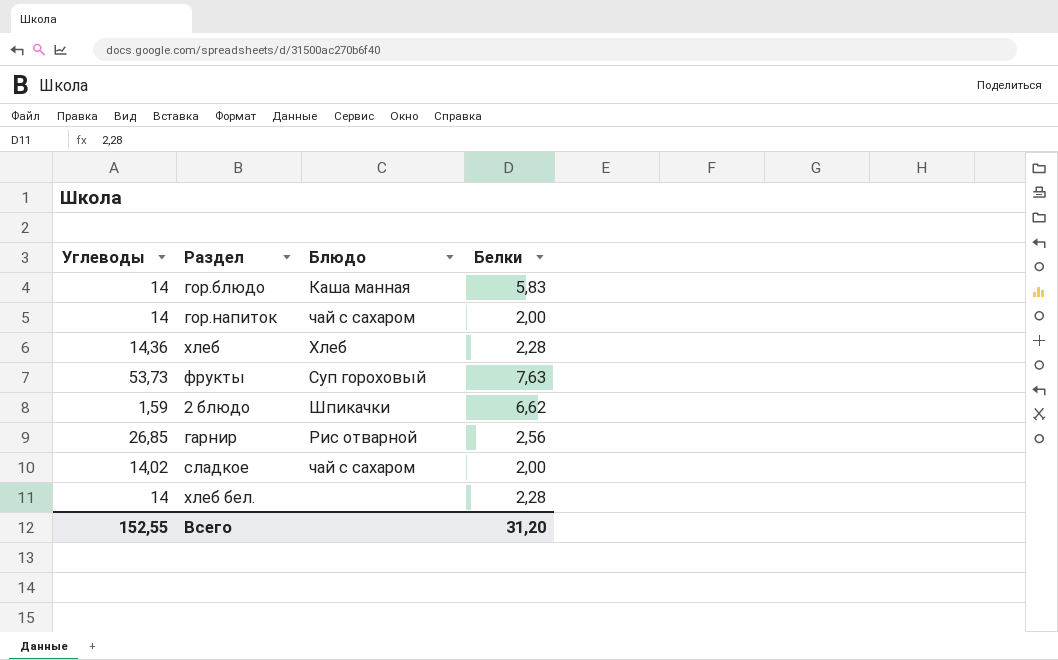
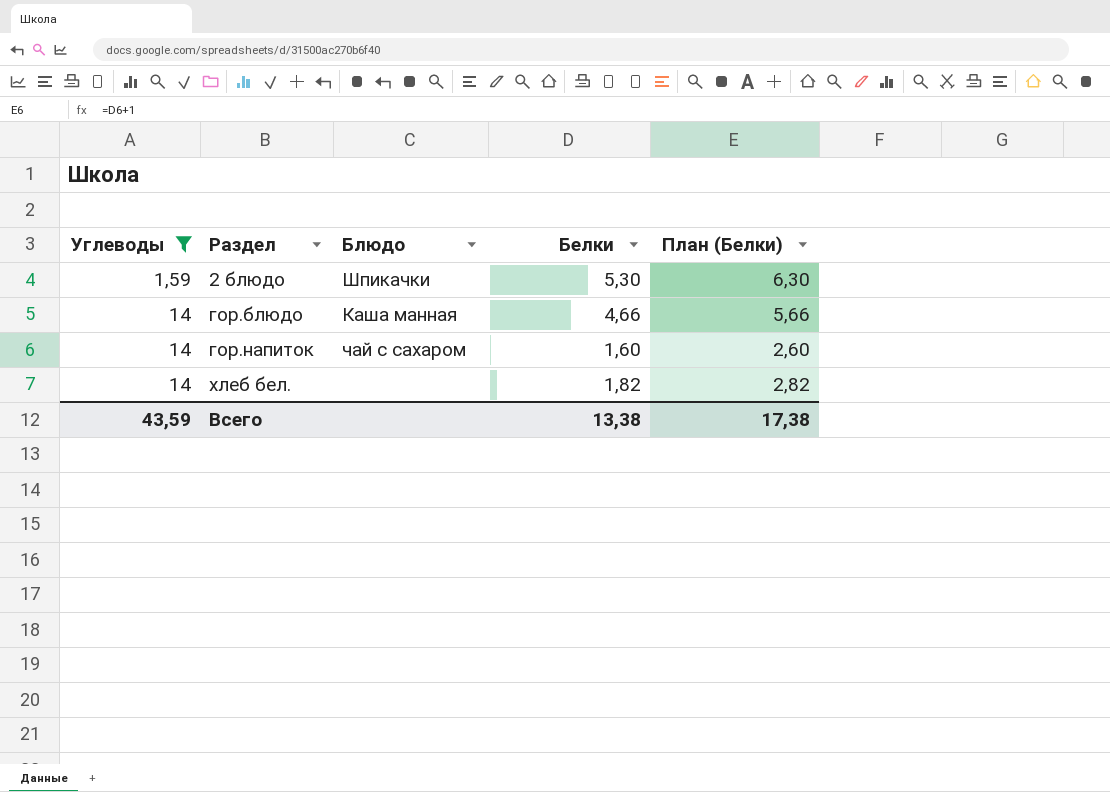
filter: none -> Углеводы <= 14
row order: none -> Углеводы ascending
column План (Белки) | formula: none -> [Белки] + 1
2 блюдо | Белки: 6,62 -> 5,30
гор.блюдо | Белки: 5,83 -> 4,66
гор.напиток | Белки: 2,00 -> 1,60
хлеб бел. | Белки: 2,28 -> 1,82
Всего | Углеводы: 152,55 -> 43,59
Всего | Белки: 31,20 -> 13,38

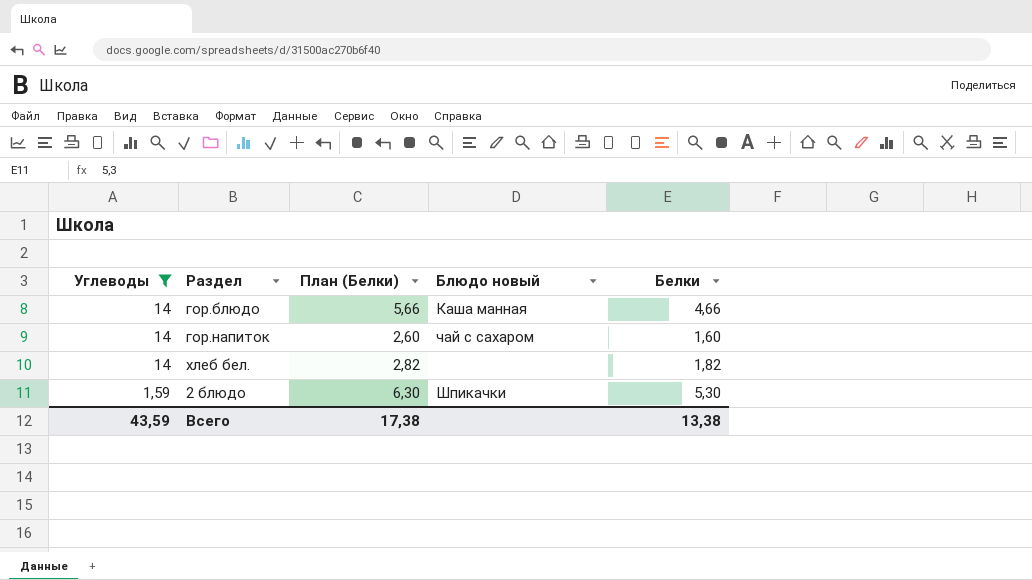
row order: Углеводы ascending -> Углеводы descending
column План (Белки) | position: 5 -> 3
column name: Блюдо -> Блюдо новый

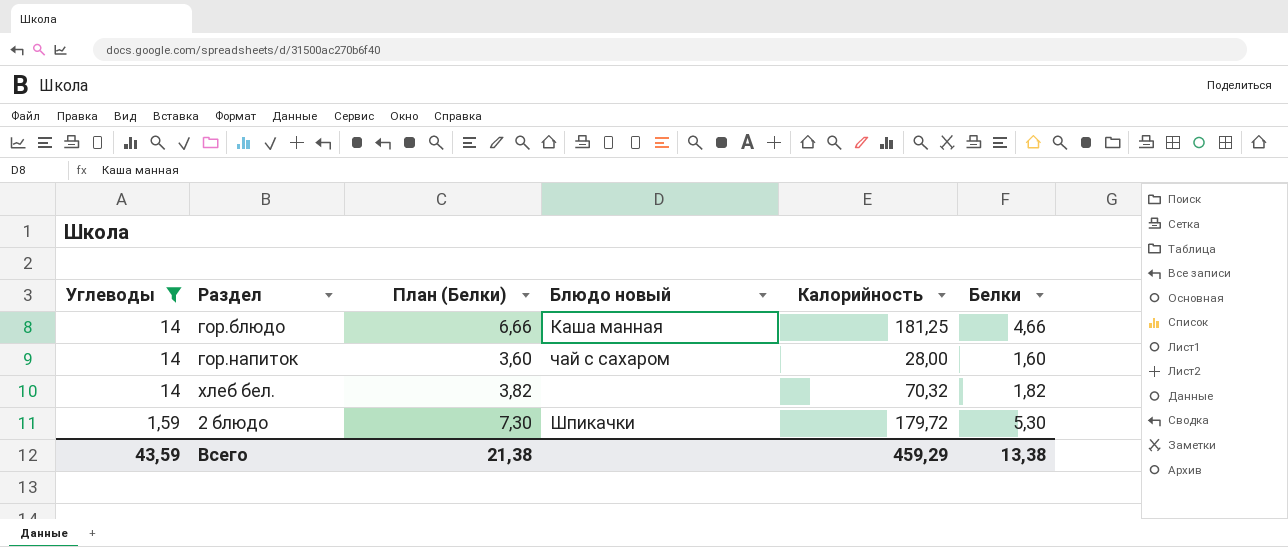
column План (Белки) | formula: [Белки] + 1 -> [Белки] + 2
column Калорийность | position: none -> 5
Всего | План (Белки): 17,38 -> 21,38

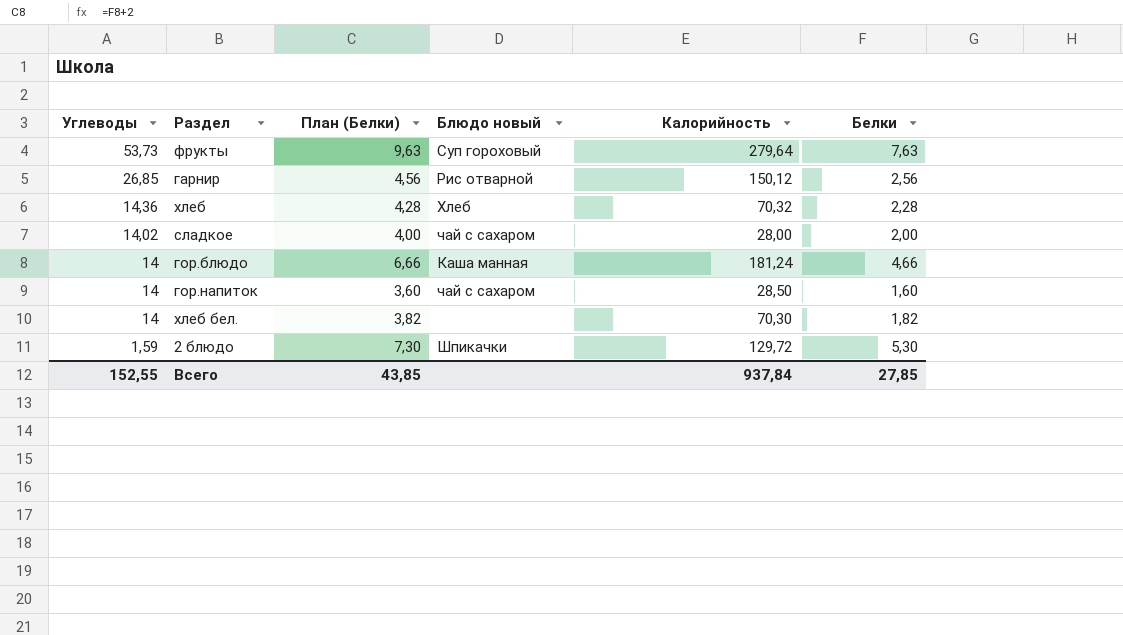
filter: Углеводы <= 14 -> none
гор.блюдо | Калорийность: 181,25 -> 181,24
гор.напиток | Калорийность: 28,00 -> 28,50
хлеб бел. | Калорийность: 70,32 -> 70,30
2 блюдо | Калорийность: 179,72 -> 129,72
Всего | Углеводы: 43,59 -> 152,55
Всего | План (Белки): 21,38 -> 43,85
Всего | Калорийность: 459,29 -> 937,84
Всего | Белки: 13,38 -> 27,85

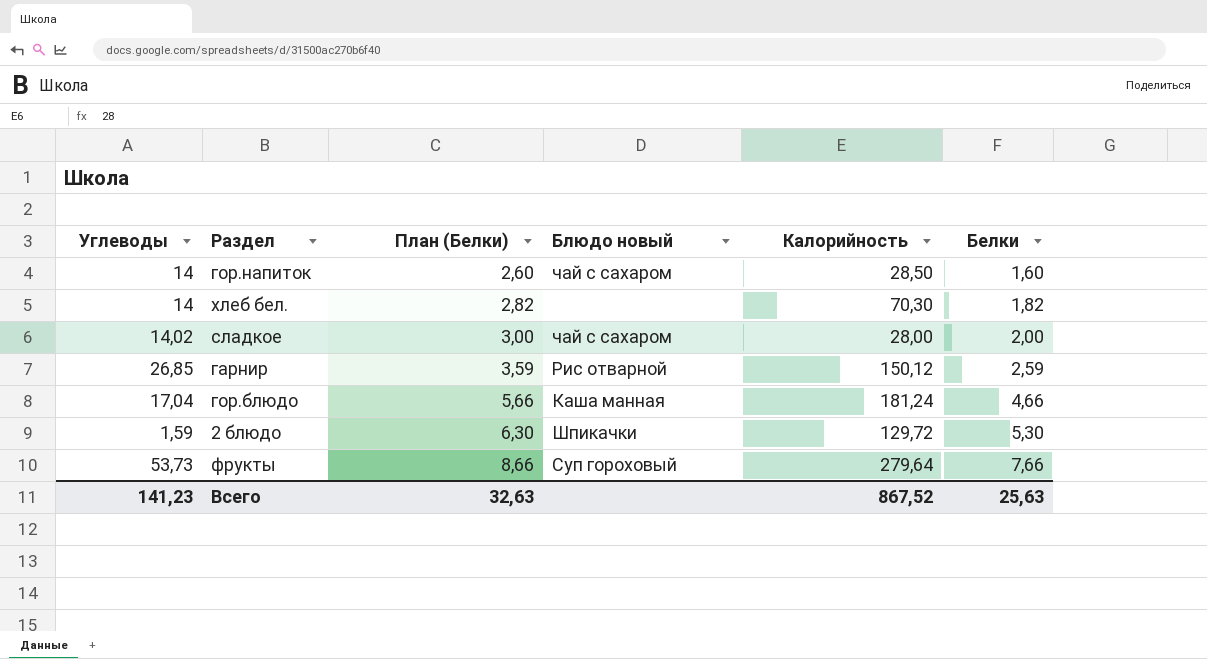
row order: Углеводы descending -> План (Белки) ascending
column План (Белки) | formula: [Белки] + 2 -> [Белки] + 1
row хлеб: 14,36 | 4,28 | Хлеб | 70,32 | 2,28 -> none
гарнир | Белки: 2,56 -> 2,59
гор.блюдо | Углеводы: 14 -> 17,04
фрукты | Белки: 7,63 -> 7,66
Всего | Углеводы: 152,55 -> 141,23
Всего | План (Белки): 43,85 -> 32,63
Всего | Калорийность: 937,84 -> 867,52
Всего | Белки: 27,85 -> 25,63

